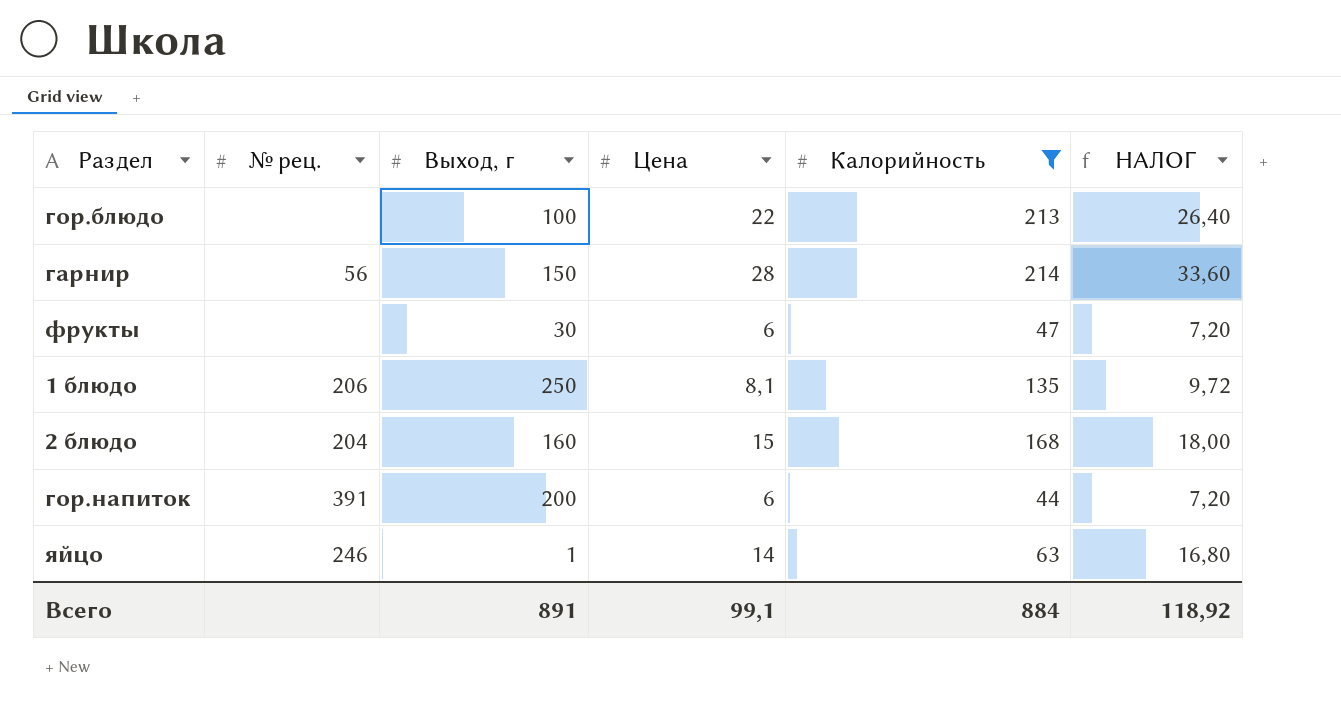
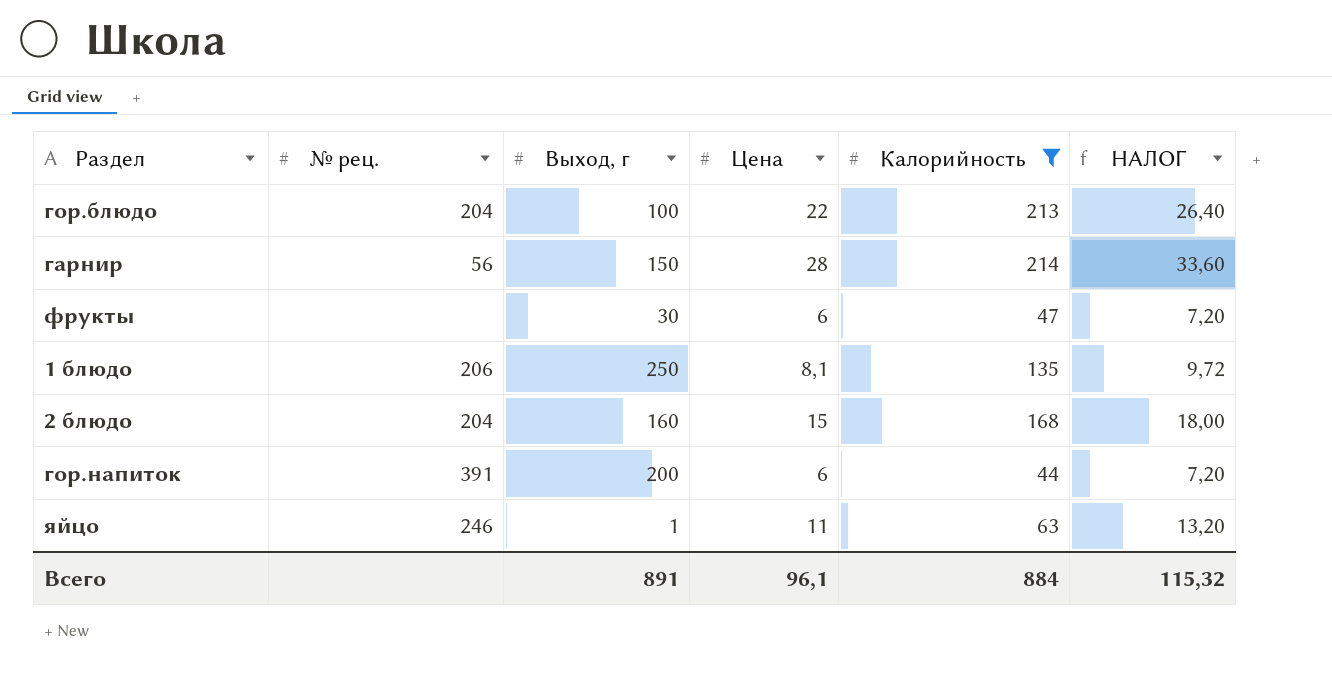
гор.блюдо | № рец.: none -> 204
яйцо | Цена: 14 -> 11
яйцо | НАЛОГ: 16,80 -> 13,20
Всего | Цена: 99,1 -> 96,1
Всего | НАЛОГ: 118,92 -> 115,32

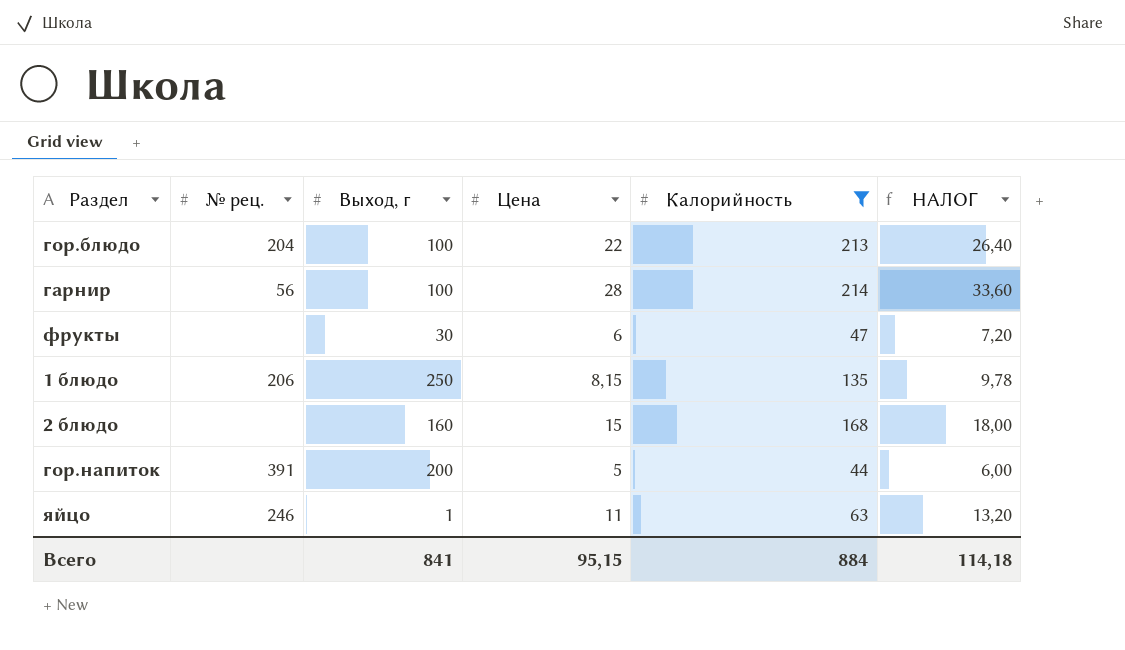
гарнир | Выход, г: 150 -> 100
1 блюдо | Цена: 8,1 -> 8,15
1 блюдо | НАЛОГ: 9,72 -> 9,78
2 блюдо | № рец.: 204 -> none
гор.напиток | Цена: 6 -> 5
гор.напиток | НАЛОГ: 7,20 -> 6,00
Всего | Выход, г: 891 -> 841
Всего | Цена: 96,1 -> 95,15
Всего | НАЛОГ: 115,32 -> 114,18

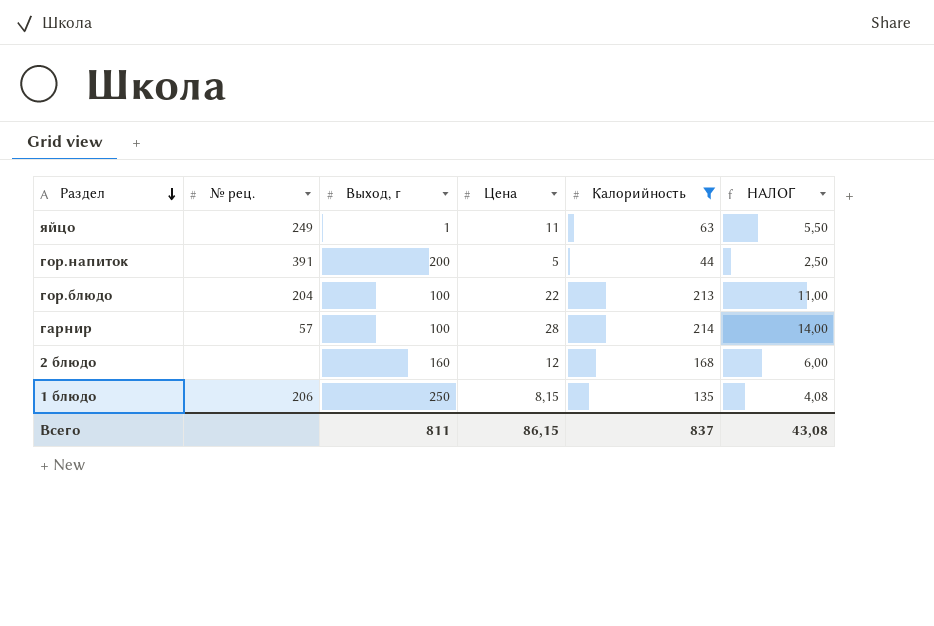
row order: none -> Раздел descending
column НАЛОГ | formula: [Цена] * 1,2 -> [Цена] * 0,5
row фрукты: none | 30 | 6 | 47 | 7,20 -> none
яйцо | № рец.: 246 -> 249
гарнир | № рец.: 56 -> 57
2 блюдо | Цена: 15 -> 12
Всего | Выход, г: 841 -> 811
Всего | Цена: 95,15 -> 86,15
Всего | Калорийность: 884 -> 837
Всего | НАЛОГ: 114,18 -> 43,08

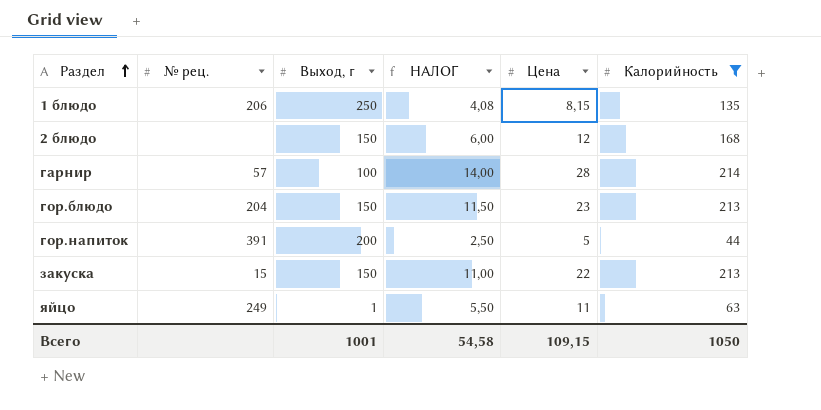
row order: Раздел descending -> Раздел ascending
column НАЛОГ | position: 6 -> 4
2 блюдо | Выход, г: 160 -> 150
гор.блюдо | Выход, г: 100 -> 150
гор.блюдо | НАЛОГ: 11,00 -> 11,50
гор.блюдо | Цена: 22 -> 23
row закуска: none -> 15 | 150 | 11,00 | 22 | 213
Всего | Выход, г: 811 -> 1001
Всего | НАЛОГ: 43,08 -> 54,58
Всего | Цена: 86,15 -> 109,15
Всего | Калорийность: 837 -> 1050

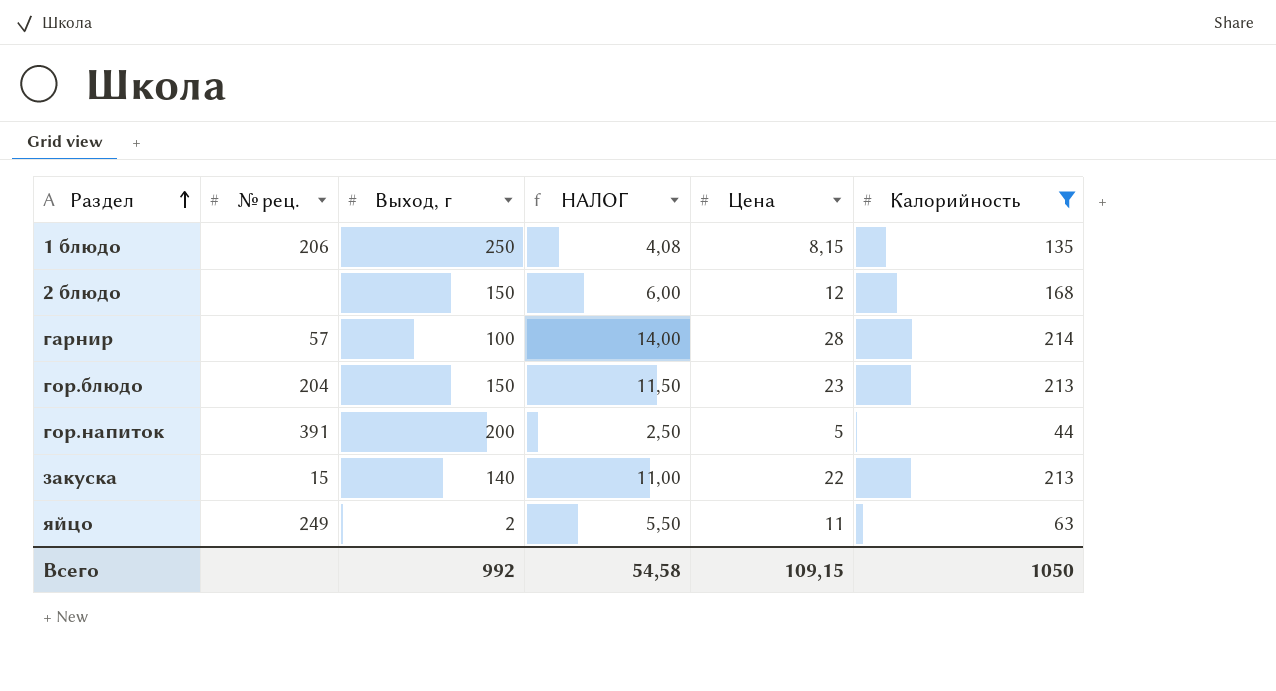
закуска | Выход, г: 150 -> 140
яйцо | Выход, г: 1 -> 2
Всего | Выход, г: 1001 -> 992

